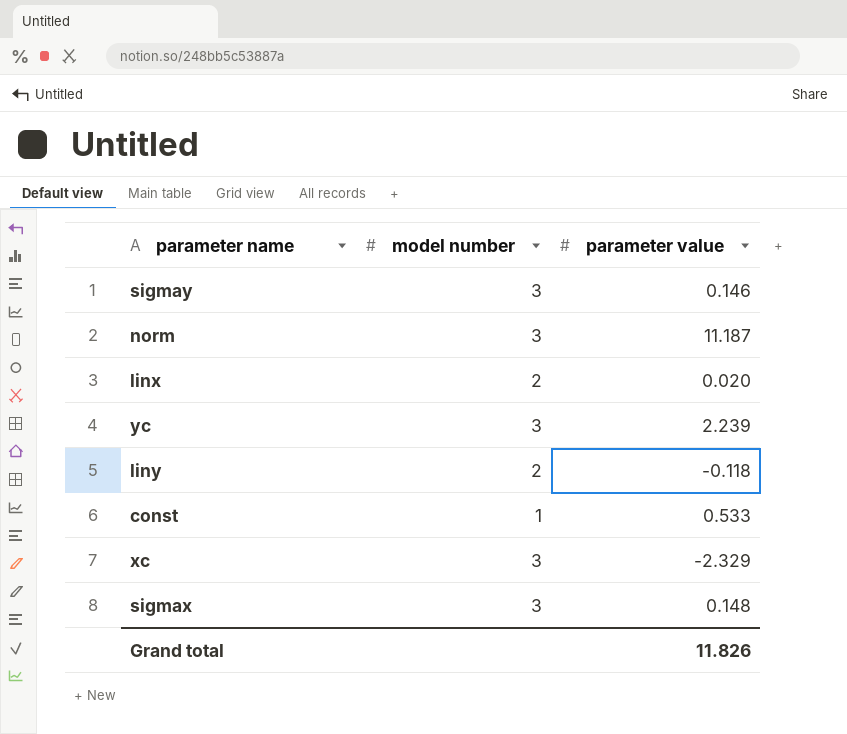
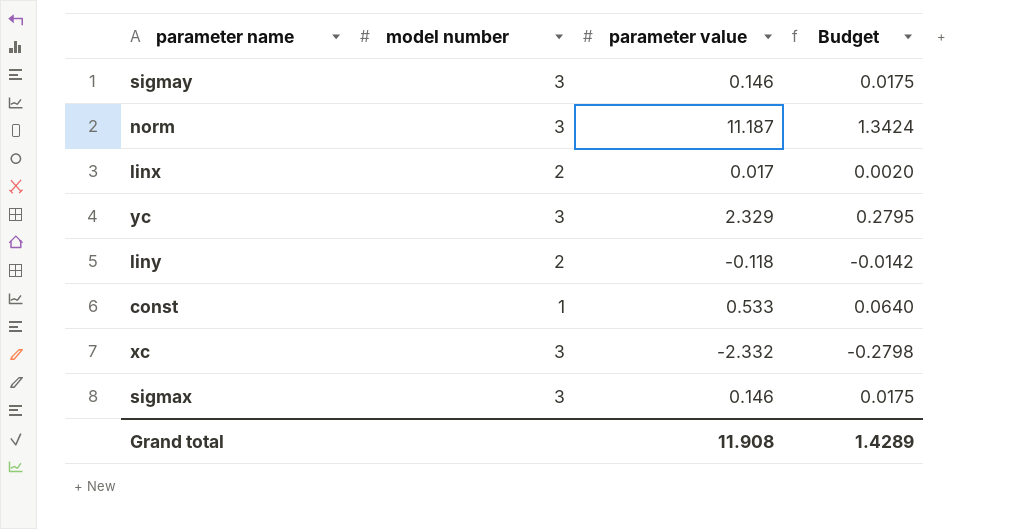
column Budget | formula: none -> [parameter value] * 0.12
linx | parameter value: 0.020 -> 0.017
yc | parameter value: 2.239 -> 2.329
xc | parameter value: -2.329 -> -2.332
sigmax | parameter value: 0.148 -> 0.146
Grand total | parameter value: 11.826 -> 11.908

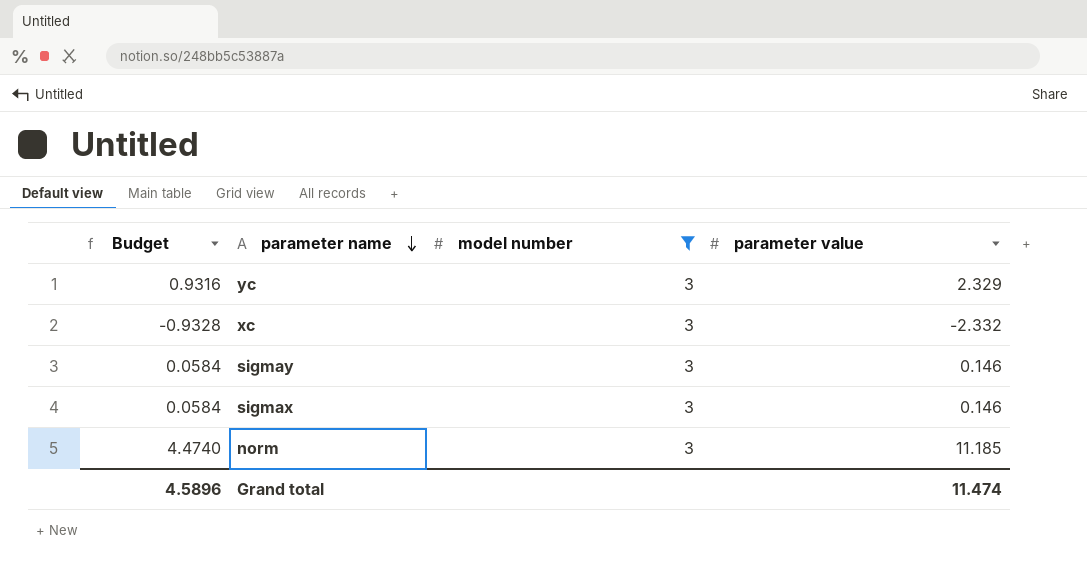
filter: none -> model number = 3
row order: none -> parameter name descending
column Budget | formula: [parameter value] * 0.12 -> [parameter value] * 0.4
column Budget | position: 4 -> 1
norm | parameter value: 11.187 -> 11.185
Grand total | Budget: 1.4289 -> 4.5896
Grand total | parameter value: 11.908 -> 11.474

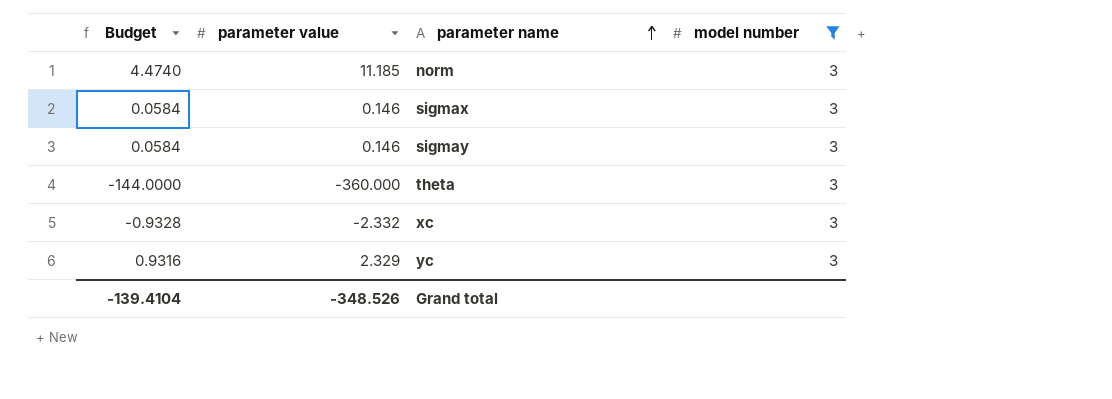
row order: parameter name descending -> parameter name ascending
column parameter value | position: 4 -> 2
row theta: none -> -144.0000 | -360.000 | 3
Grand total | Budget: 4.5896 -> -139.4104
Grand total | parameter value: 11.474 -> -348.526

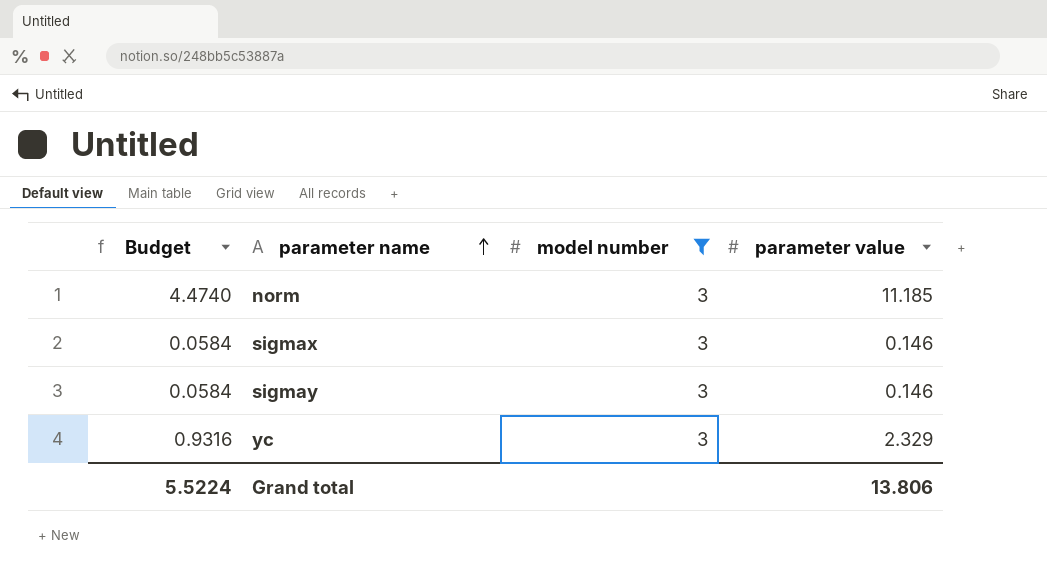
column parameter value | position: 2 -> 4
row theta: -144.0000 | -360.000 | 3 -> none
row xc: -0.9328 | -2.332 | 3 -> none
Grand total | Budget: -139.4104 -> 5.5224
Grand total | parameter value: -348.526 -> 13.806

